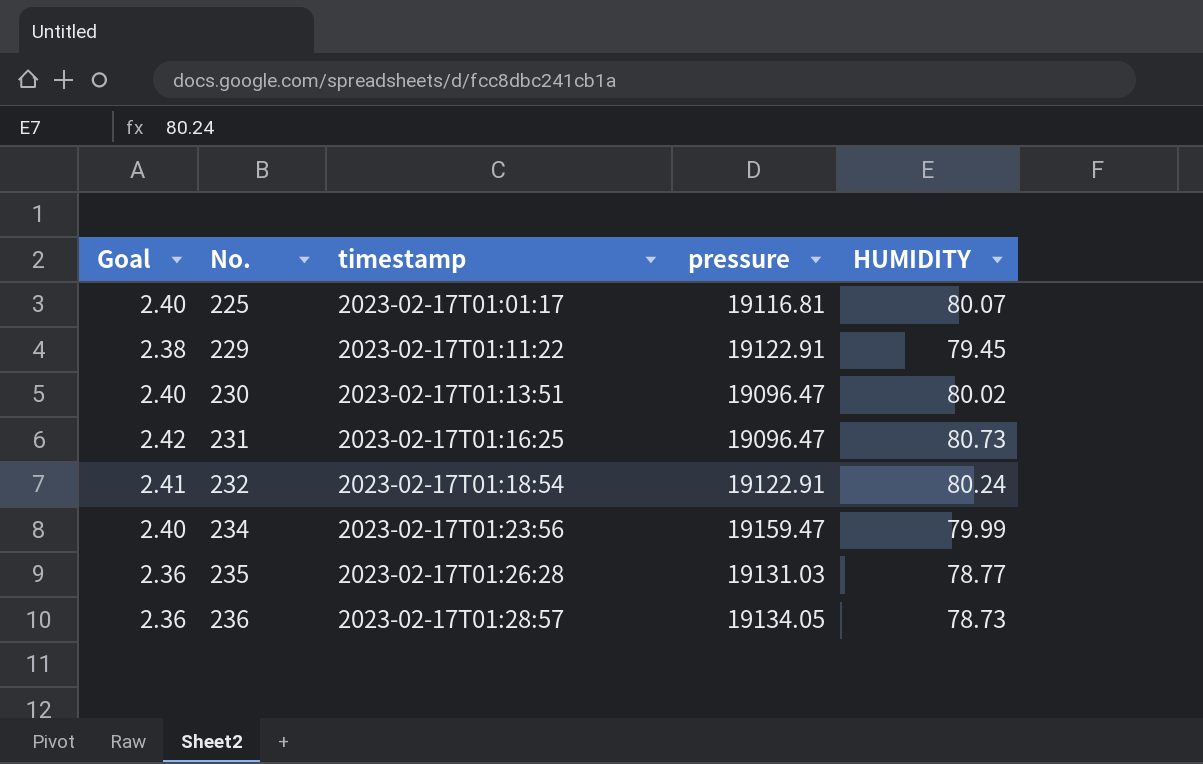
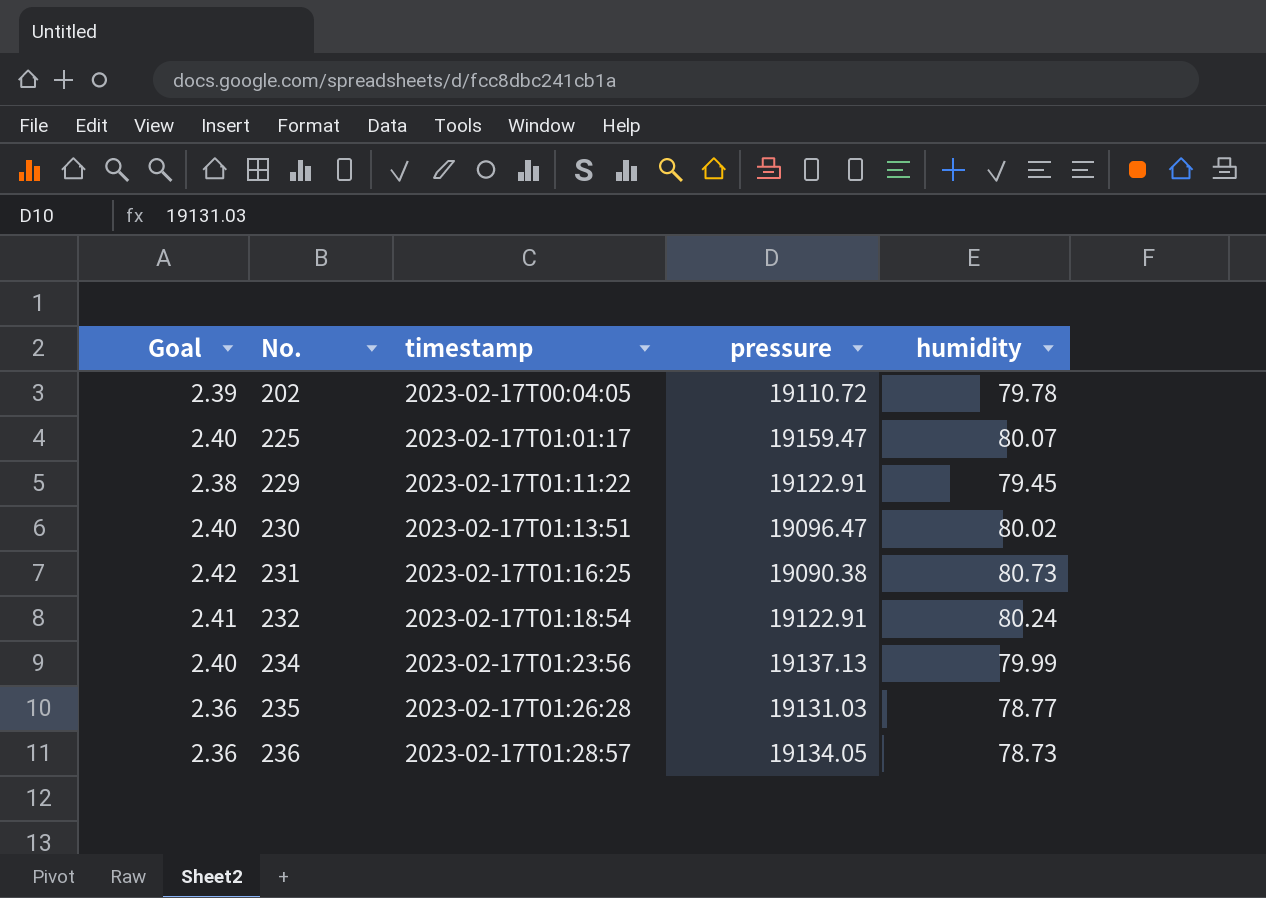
column name: HUMIDITY -> humidity
row 202: none -> 2.39 | 2023-02-17T00:04:05 | 19110.72 | 79.78
225 | pressure: 19116.81 -> 19159.47
231 | pressure: 19096.47 -> 19090.38
234 | pressure: 19159.47 -> 19137.13

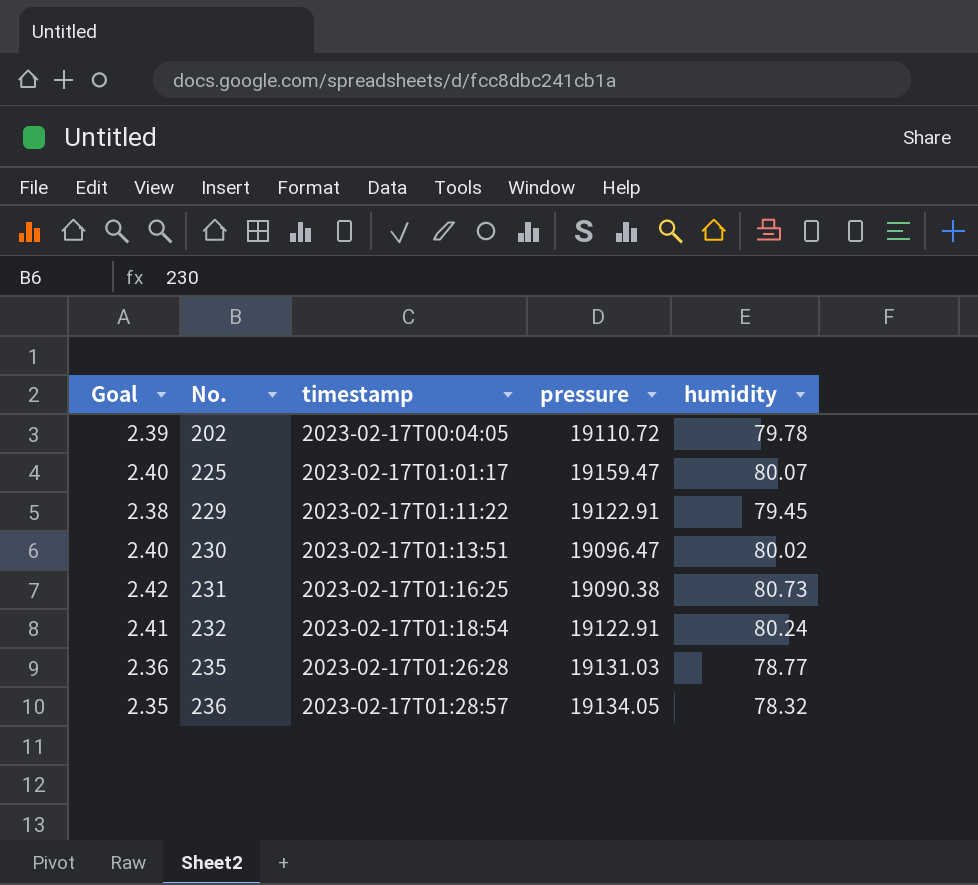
row 234: 2.40 | 2023-02-17T01:23:56 | 19137.13 | 79.99 -> none
236 | Goal: 2.36 -> 2.35
236 | humidity: 78.73 -> 78.32

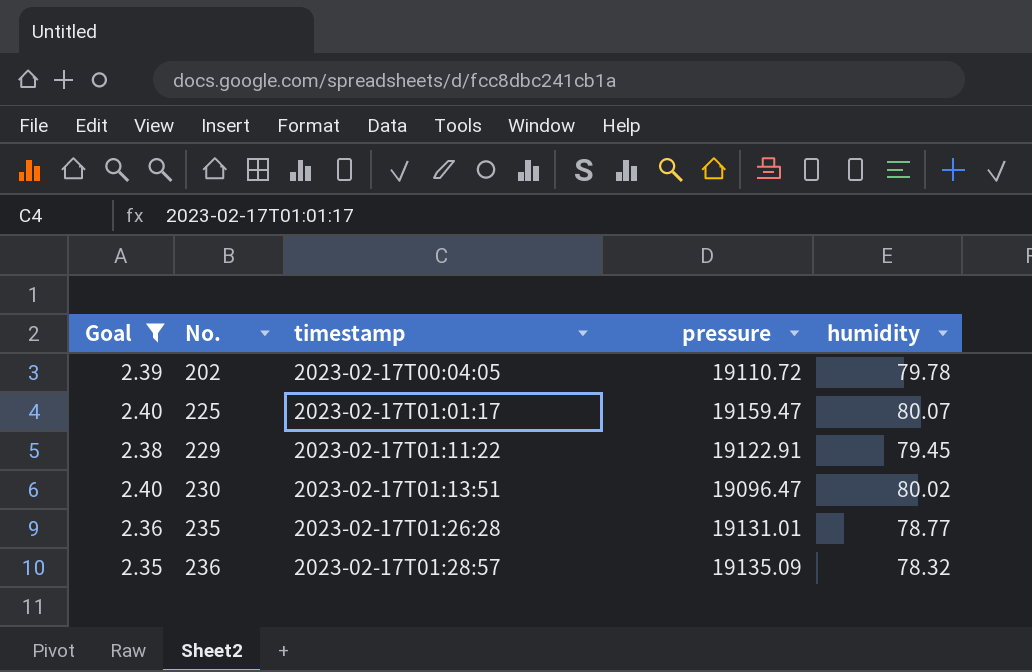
filter: none -> Goal <= 2.40
235 | pressure: 19131.03 -> 19131.01
236 | pressure: 19134.05 -> 19135.09

